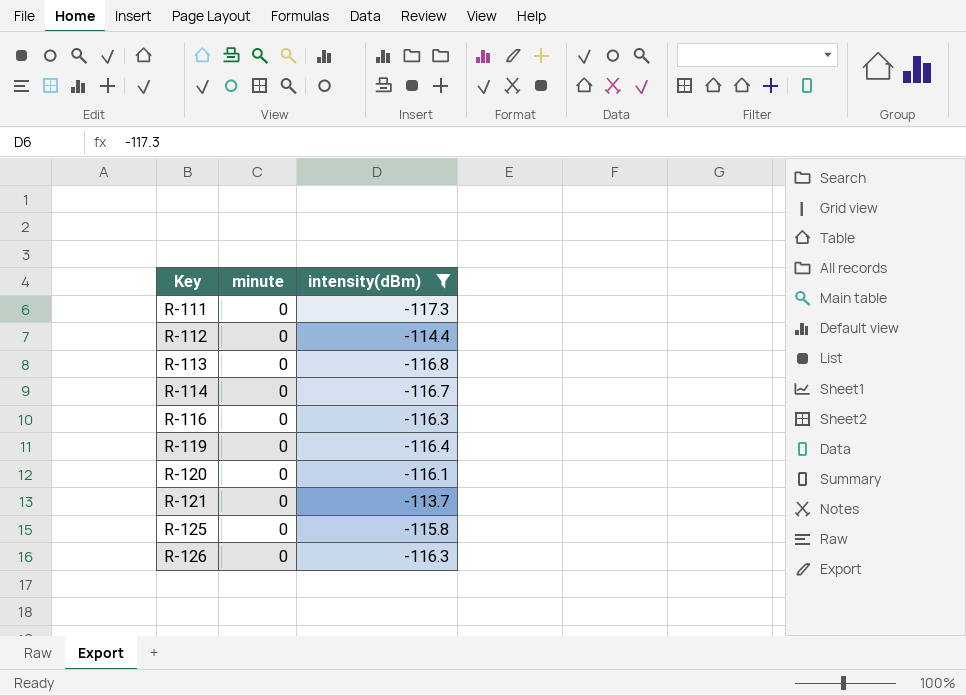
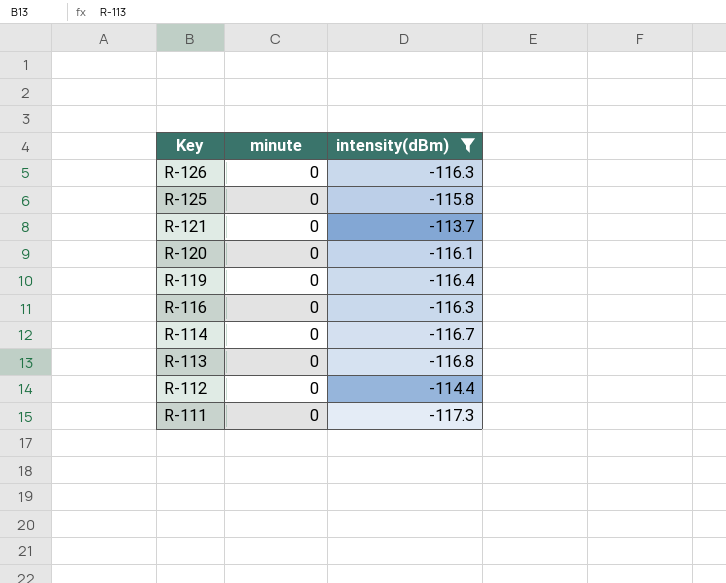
row order: Key ascending -> Key descending

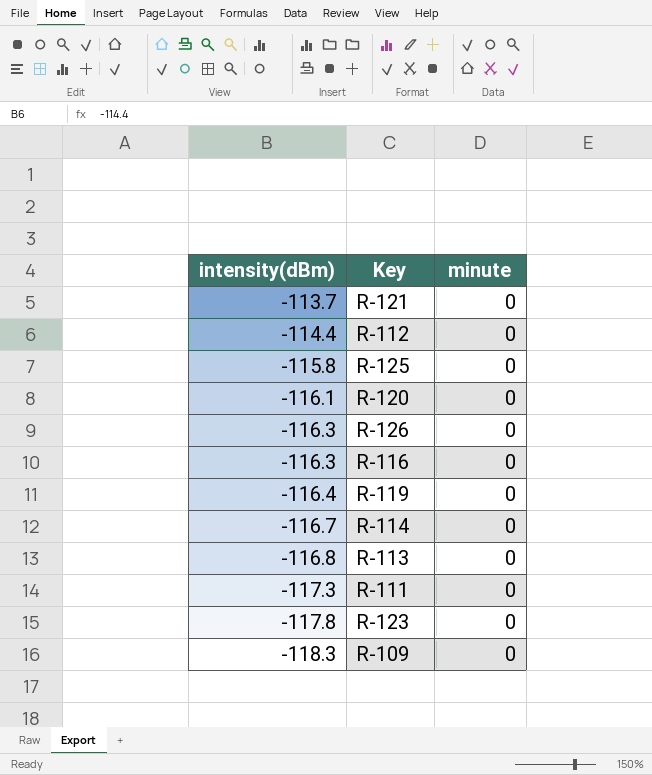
filter: intensity(dBm) >= -117.3 -> none
row order: Key descending -> intensity(dBm) descending
column intensity(dBm) | position: 3 -> 1

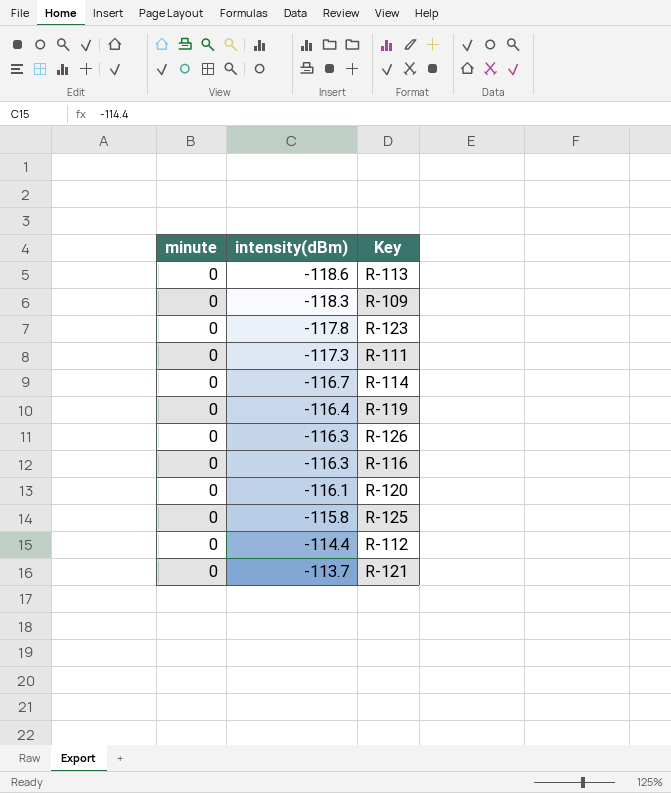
row order: intensity(dBm) descending -> intensity(dBm) ascending
column minute | position: 3 -> 1
R-113 | intensity(dBm): -116.8 -> -118.6

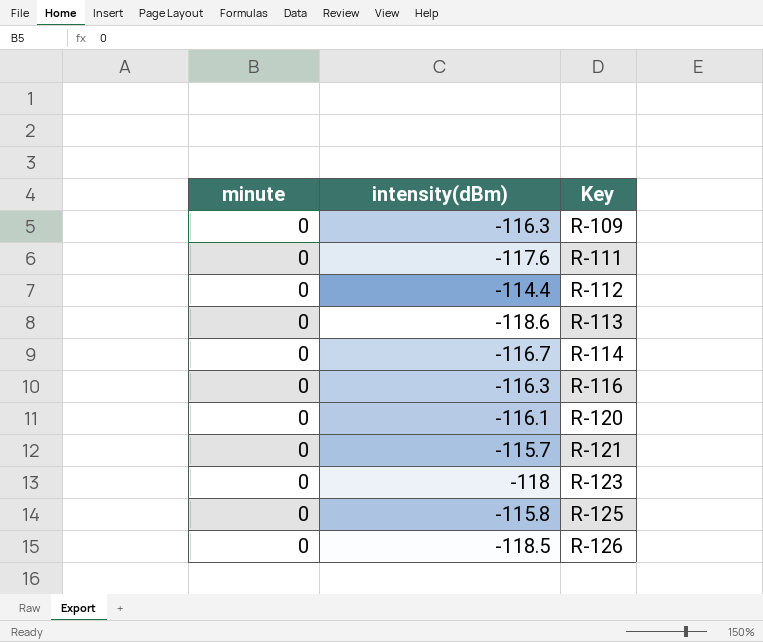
row order: intensity(dBm) ascending -> Key ascending
row R-119: 0 | -116.4 -> none
R-109 | intensity(dBm): -118.3 -> -116.3
R-111 | intensity(dBm): -117.3 -> -117.6
R-121 | intensity(dBm): -113.7 -> -115.7
R-123 | intensity(dBm): -117.8 -> -118
R-126 | intensity(dBm): -116.3 -> -118.5

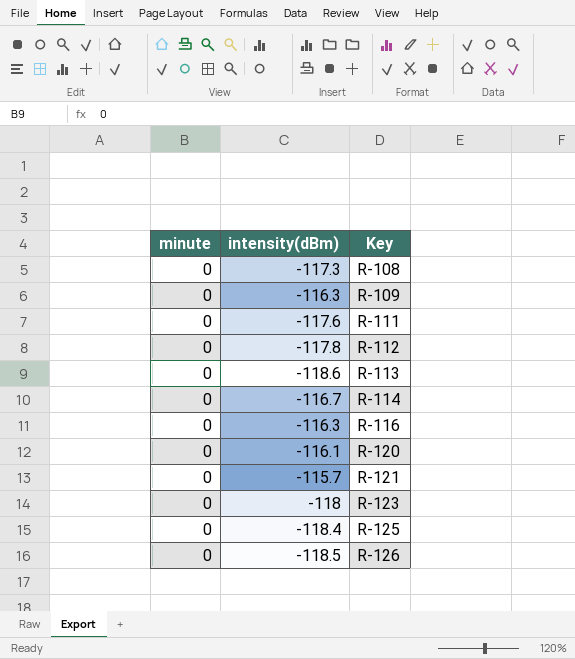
row R-108: none -> 0 | -117.3
R-112 | intensity(dBm): -114.4 -> -117.8
R-125 | intensity(dBm): -115.8 -> -118.4

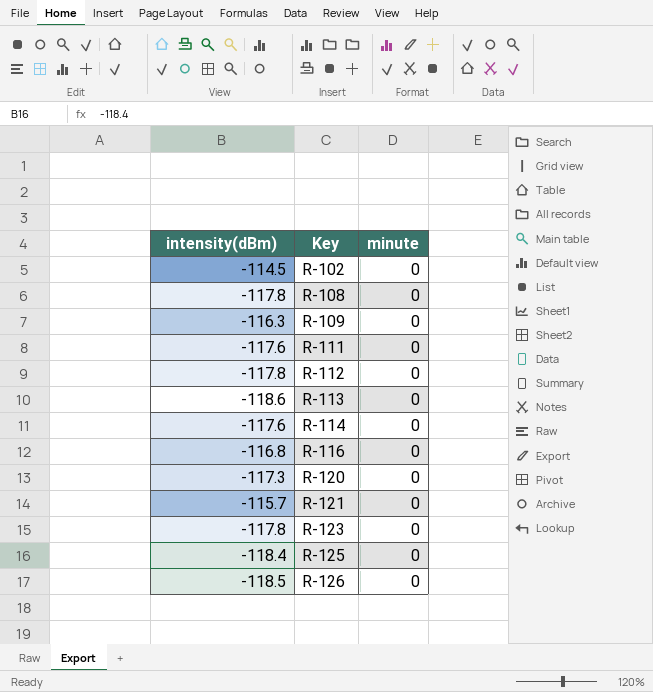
column minute | position: 1 -> 3
row R-102: none -> -114.5 | 0
R-108 | intensity(dBm): -117.3 -> -117.8
R-114 | intensity(dBm): -116.7 -> -117.6
R-116 | intensity(dBm): -116.3 -> -116.8
R-120 | intensity(dBm): -116.1 -> -117.3
R-123 | intensity(dBm): -118 -> -117.8

